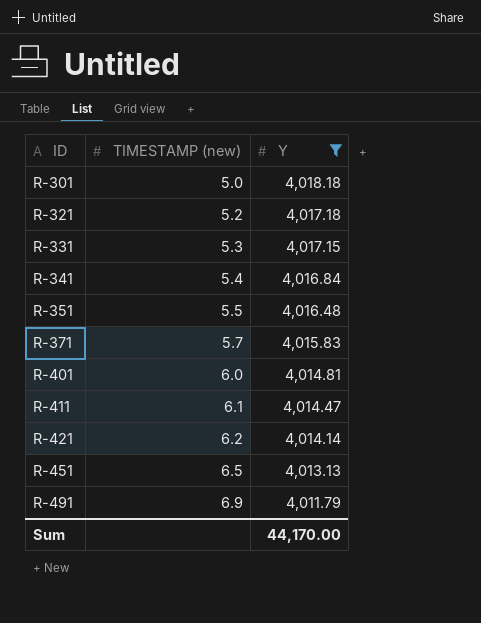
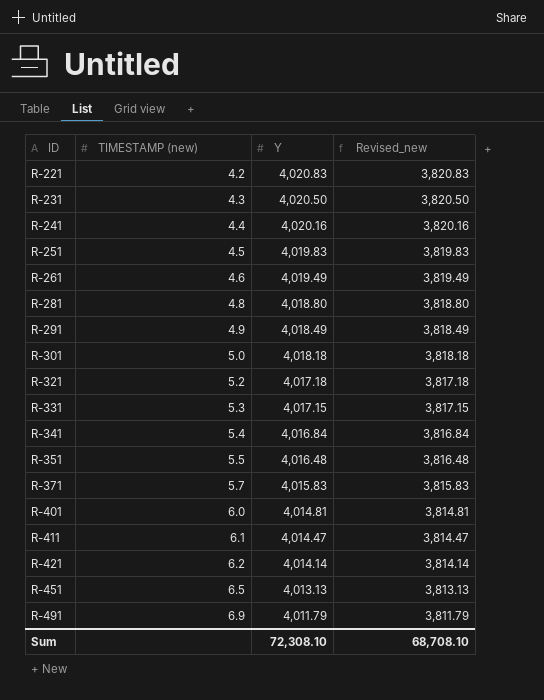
filter: Y <= 4,018.18 -> none
column Revised_new | formula: none -> [Y] - 200
Sum | Y: 44,170.00 -> 72,308.10

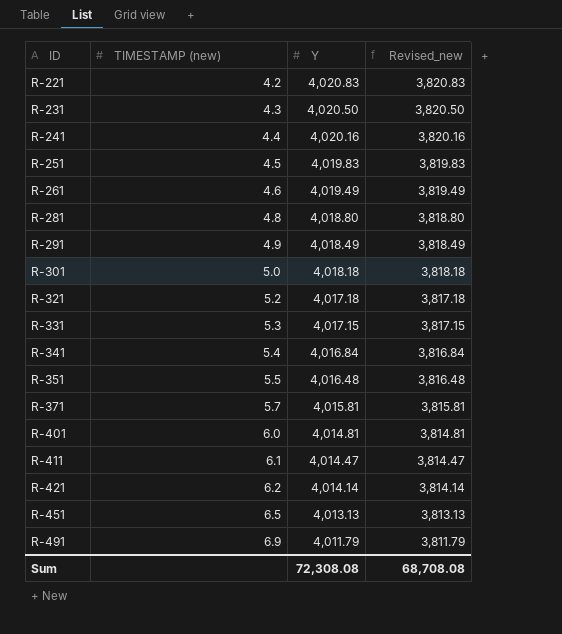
R-371 | Y: 4,015.83 -> 4,015.81
R-371 | Revised_new: 3,815.83 -> 3,815.81
Sum | Y: 72,308.10 -> 72,308.08
Sum | Revised_new: 68,708.10 -> 68,708.08

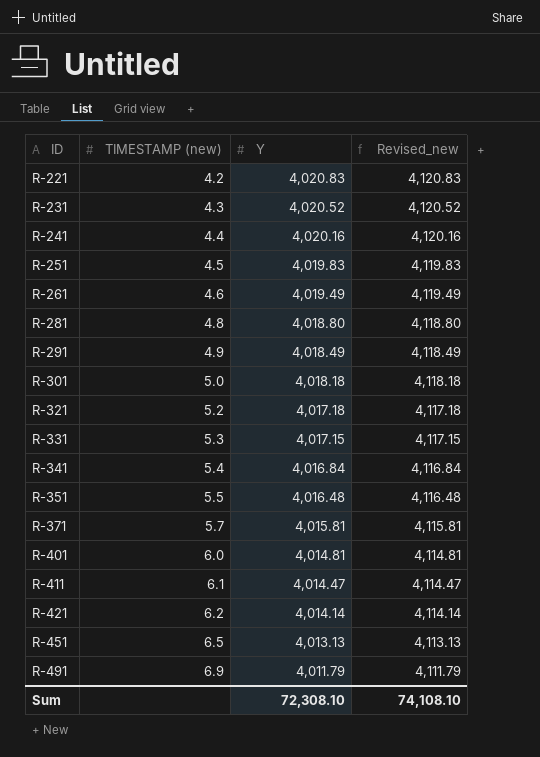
column Revised_new | formula: [Y] - 200 -> [Y] + 100
R-231 | Y: 4,020.50 -> 4,020.52
Sum | Y: 72,308.08 -> 72,308.10
Sum | Revised_new: 68,708.08 -> 74,108.10

